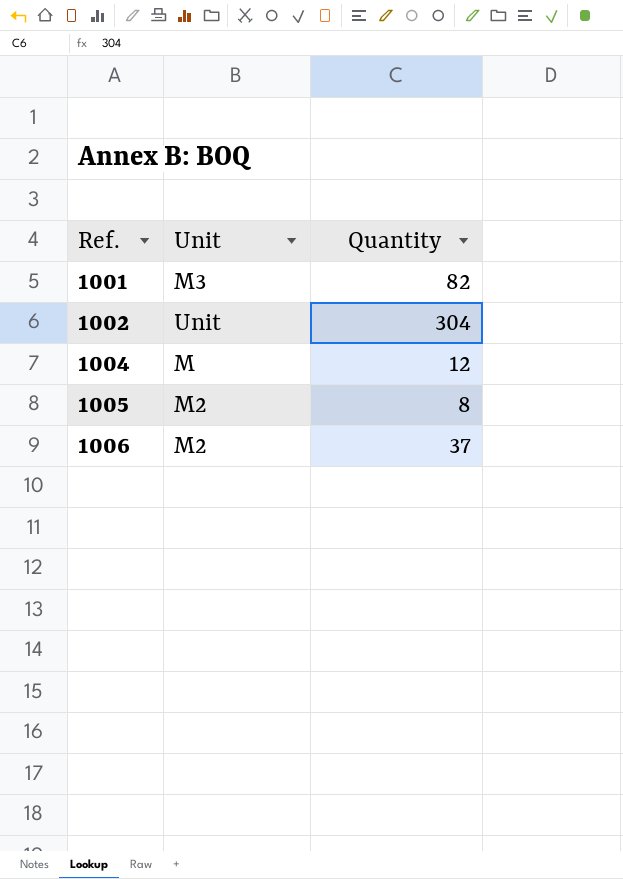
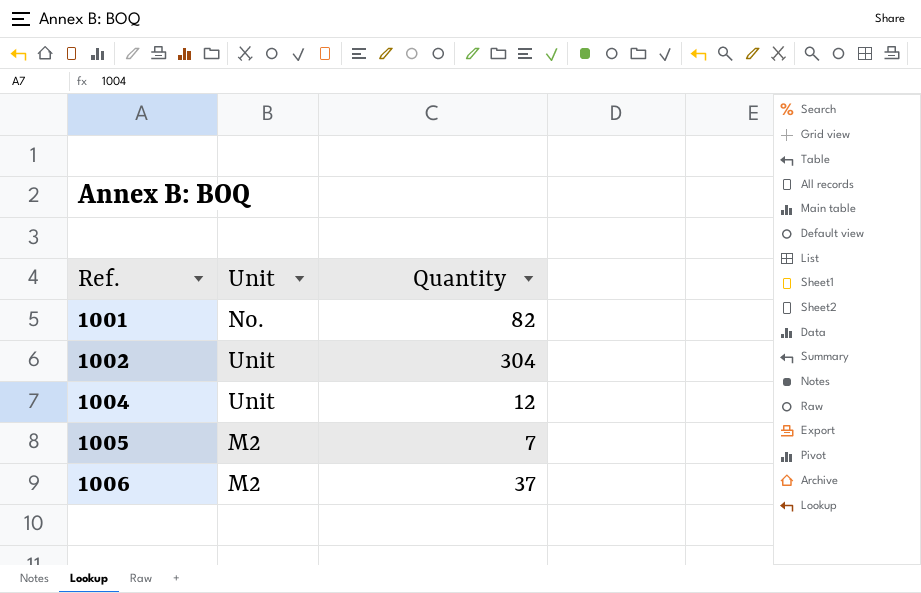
1001 | Unit: M3 -> No.
1004 | Unit: M -> Unit
1005 | Quantity: 8 -> 7

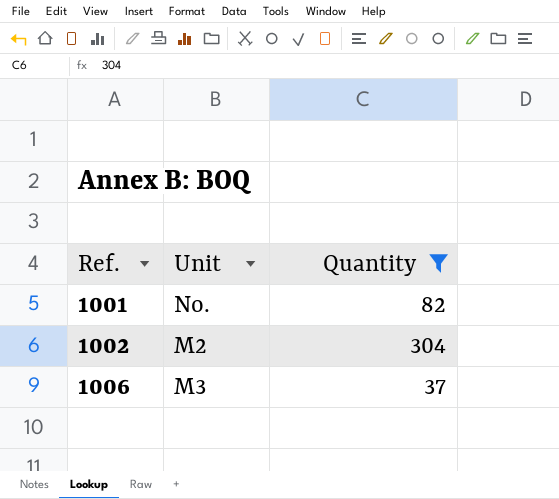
filter: none -> Quantity >= 37
1002 | Unit: Unit -> M2
1006 | Unit: M2 -> M3

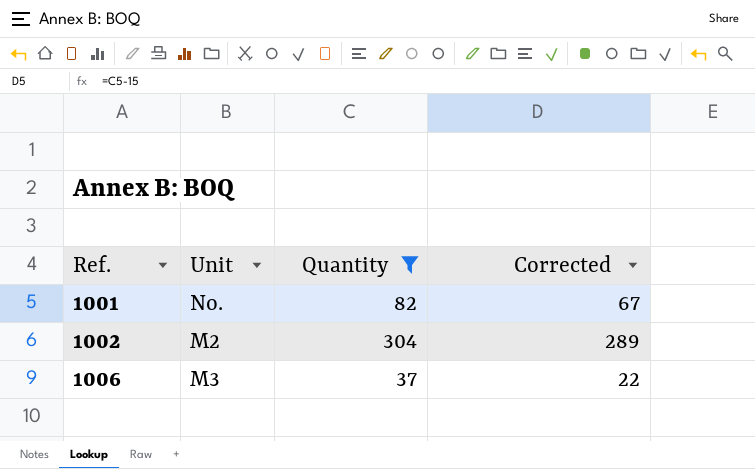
column Corrected | formula: none -> [Quantity] - 15

